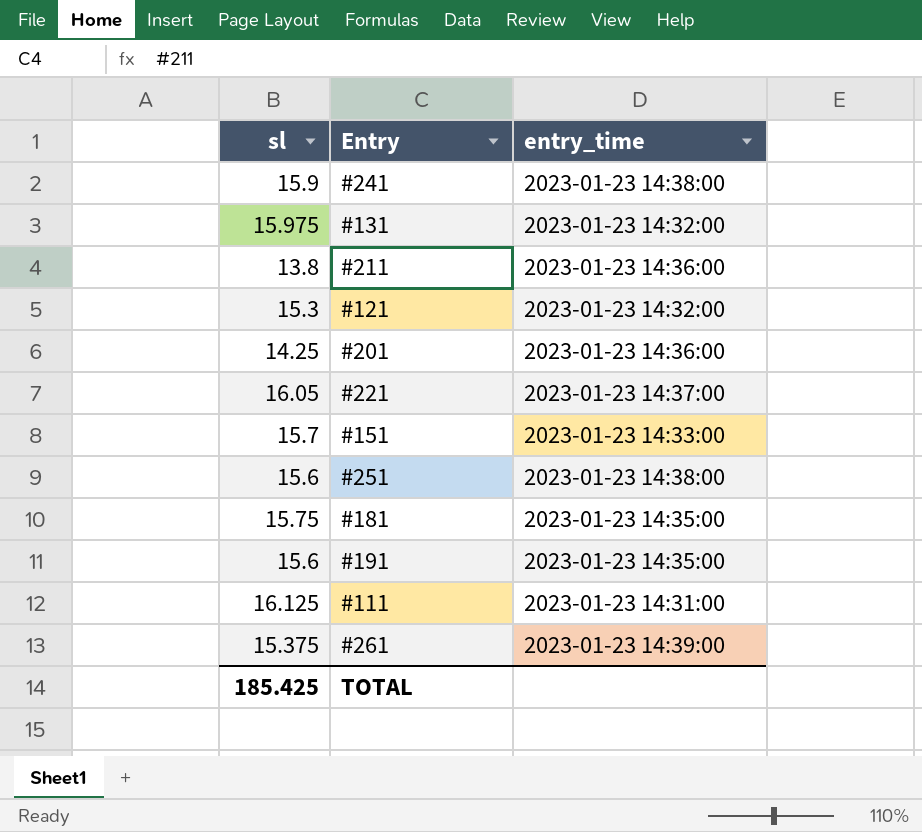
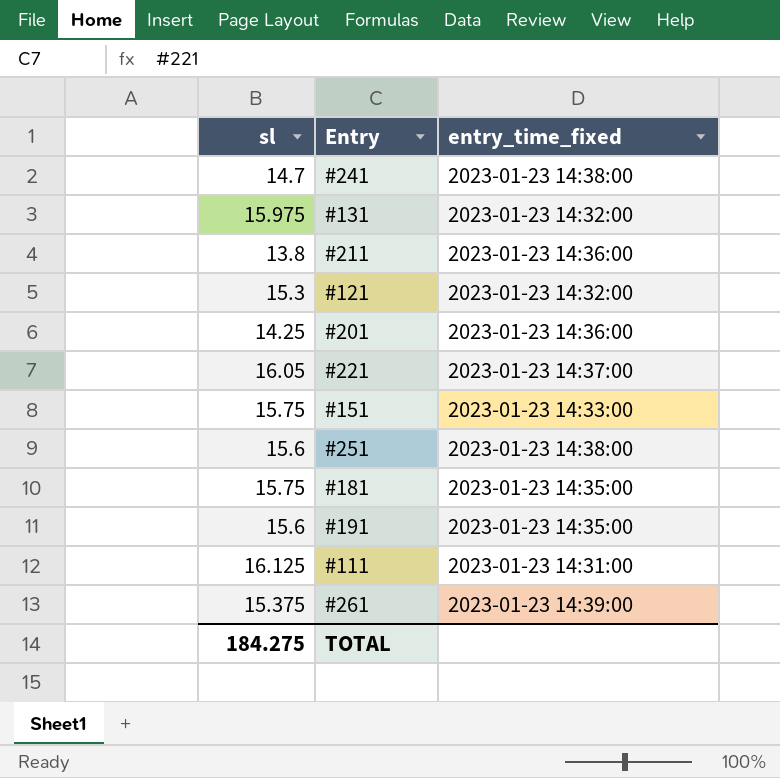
column name: entry_time -> entry_time_fixed
#241 | sl: 15.9 -> 14.7
#151 | sl: 15.7 -> 15.75
TOTAL | sl: 185.425 -> 184.275

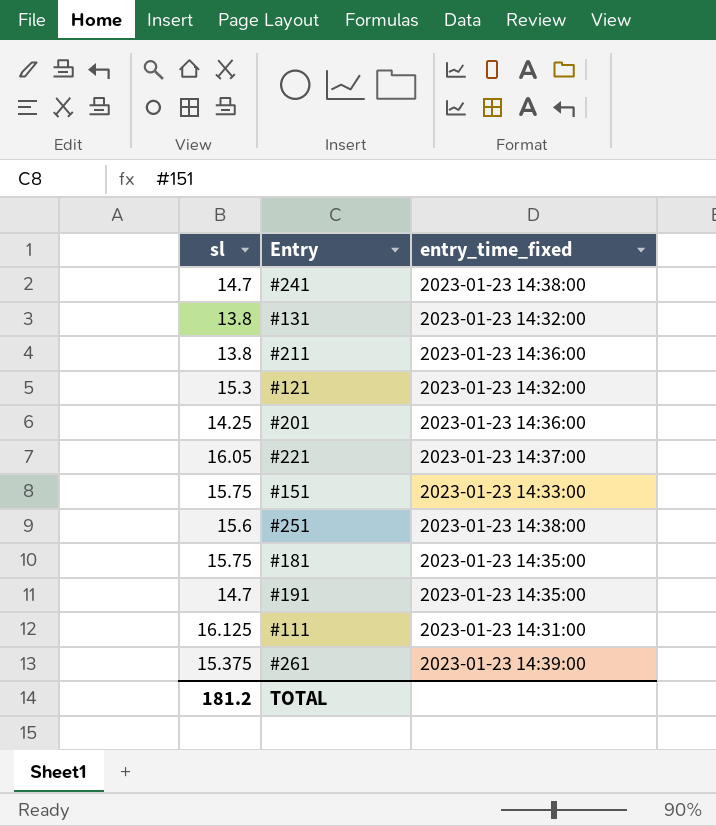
#131 | sl: 15.975 -> 13.8
#191 | sl: 15.6 -> 14.7
TOTAL | sl: 184.275 -> 181.2

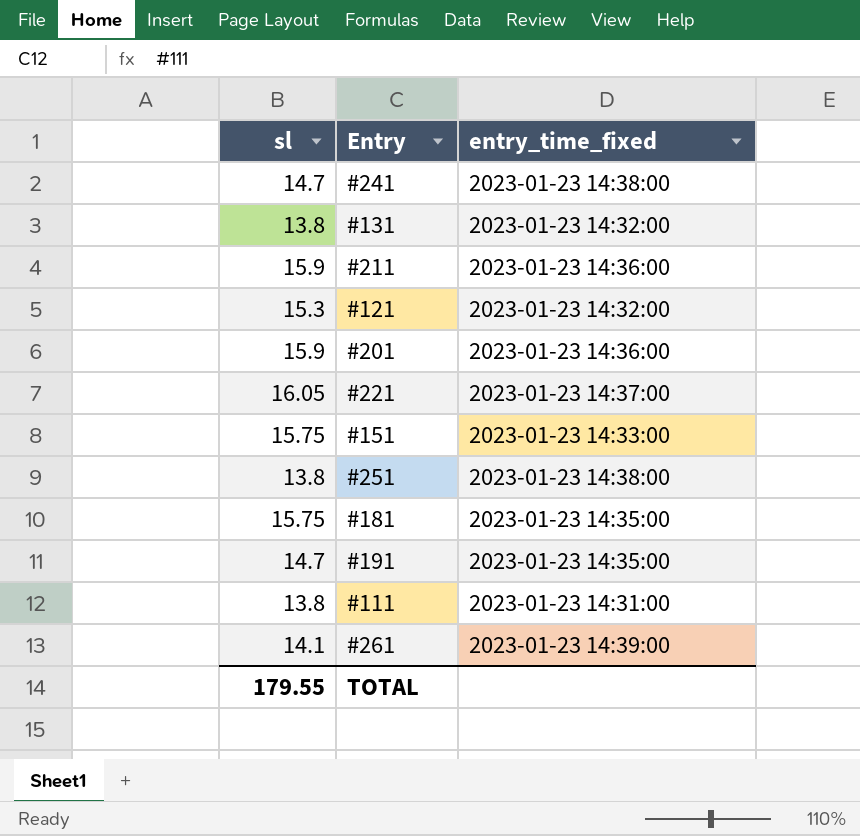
#211 | sl: 13.8 -> 15.9
#201 | sl: 14.25 -> 15.9
#251 | sl: 15.6 -> 13.8
#111 | sl: 16.125 -> 13.8
#261 | sl: 15.375 -> 14.1
TOTAL | sl: 181.2 -> 179.55

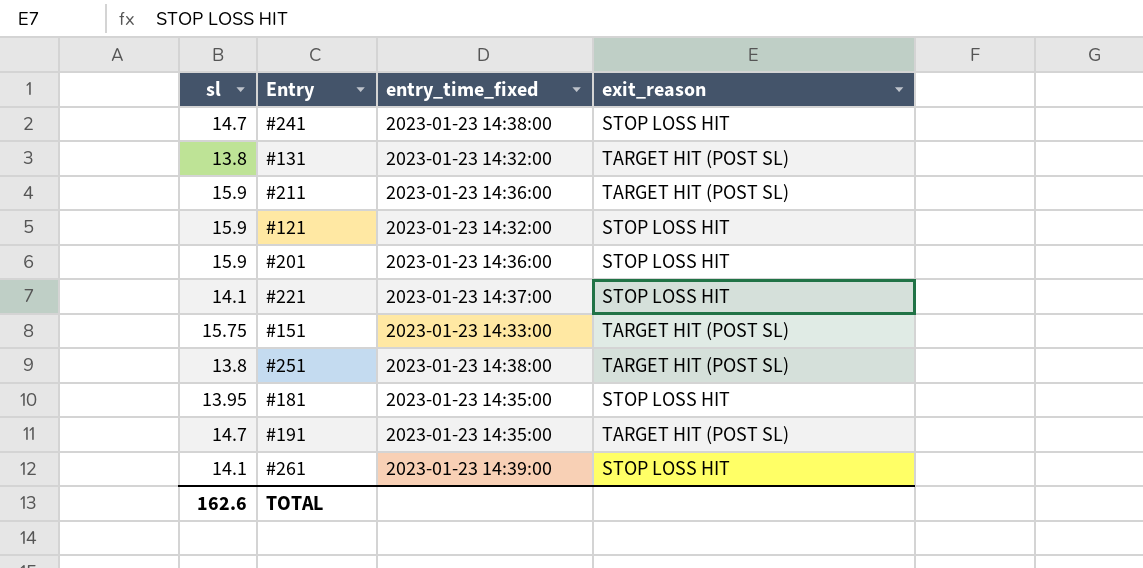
column exit_reason | position: none -> 4
row #111: 13.8 | 2023-01-23 14:31:00 -> none
#121 | sl: 15.3 -> 15.9
#221 | sl: 16.05 -> 14.1
#181 | sl: 15.75 -> 13.95
TOTAL | sl: 179.55 -> 162.6

